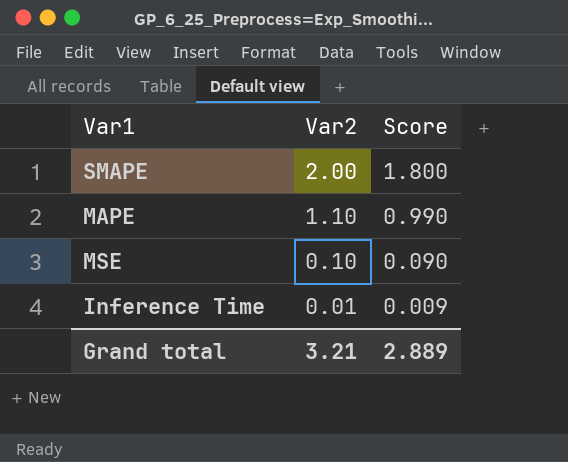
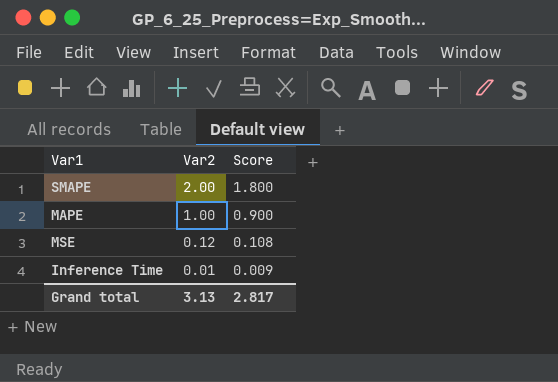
MAPE | Var2: 1.10 -> 1.00
MAPE | Score: 0.990 -> 0.900
MSE | Var2: 0.10 -> 0.12
MSE | Score: 0.090 -> 0.108
Grand total | Var2: 3.21 -> 3.13
Grand total | Score: 2.889 -> 2.817

